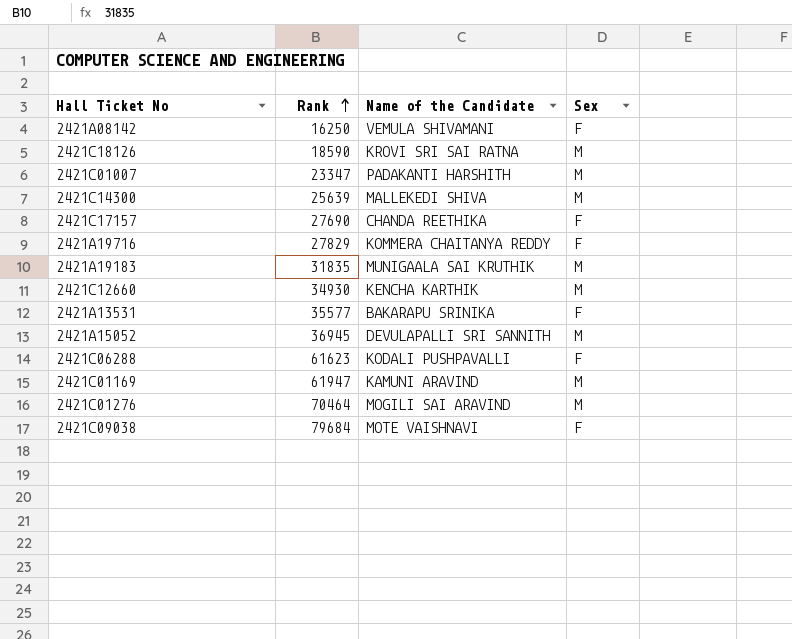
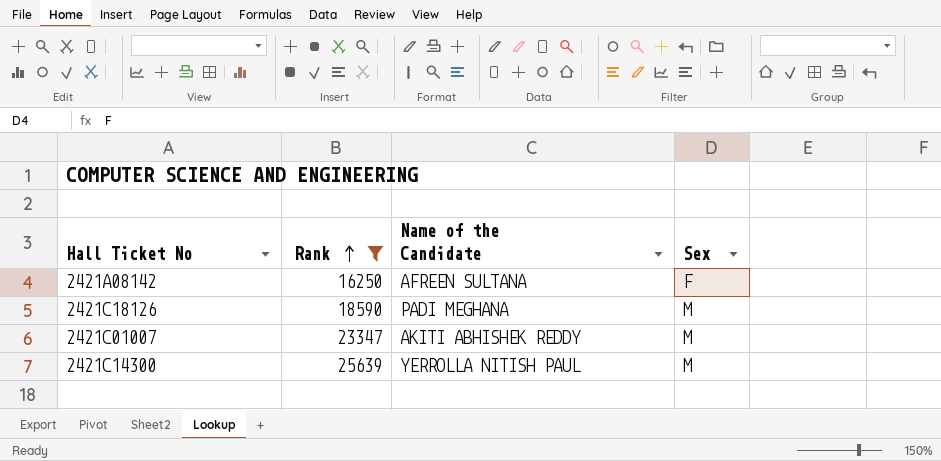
filter: none -> Rank <= 25639
2421A08142 | Name of the Candidate: VEMULA SHIVAMANI -> AFREEN SULTANA
2421C18126 | Name of the Candidate: KROVI SRI SAI RATNA -> PADI MEGHANA
2421C01007 | Name of the Candidate: PADAKANTI HARSHITH -> AKITI ABHISHEK REDDY
2421C14300 | Name of the Candidate: MALLEKEDI SHIVA -> YERROLLA NITISH PAUL

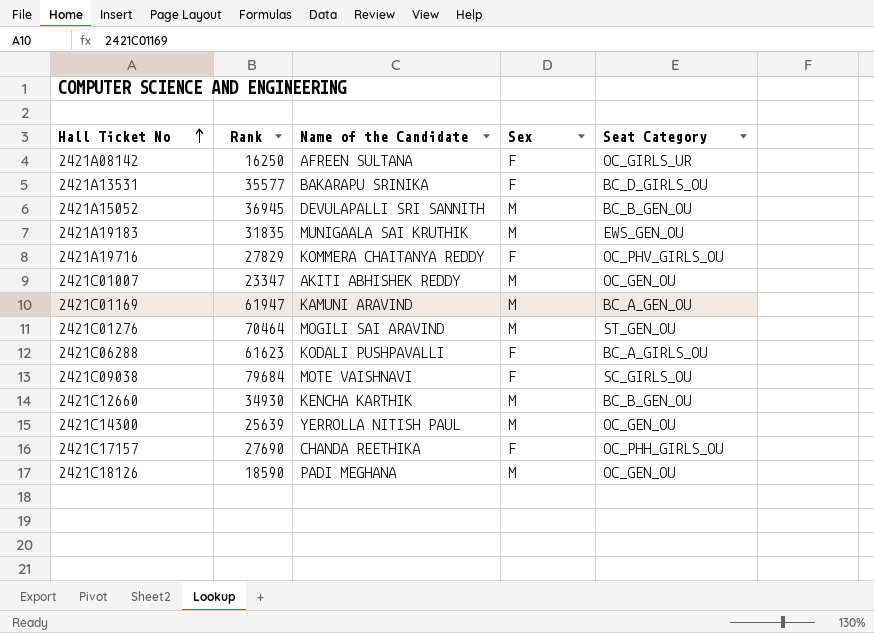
filter: Rank <= 25639 -> none
row order: Rank ascending -> Hall Ticket No ascending
column Seat Category | position: none -> 5

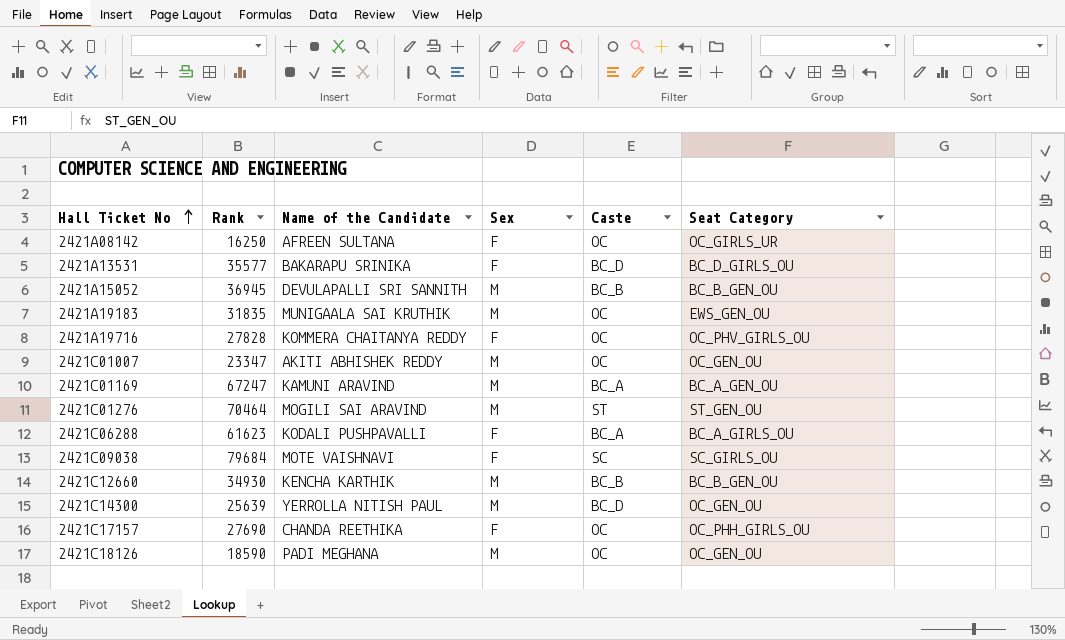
column Caste | position: none -> 5
2421A19716 | Rank: 27829 -> 27828
2421C01169 | Rank: 61947 -> 67247

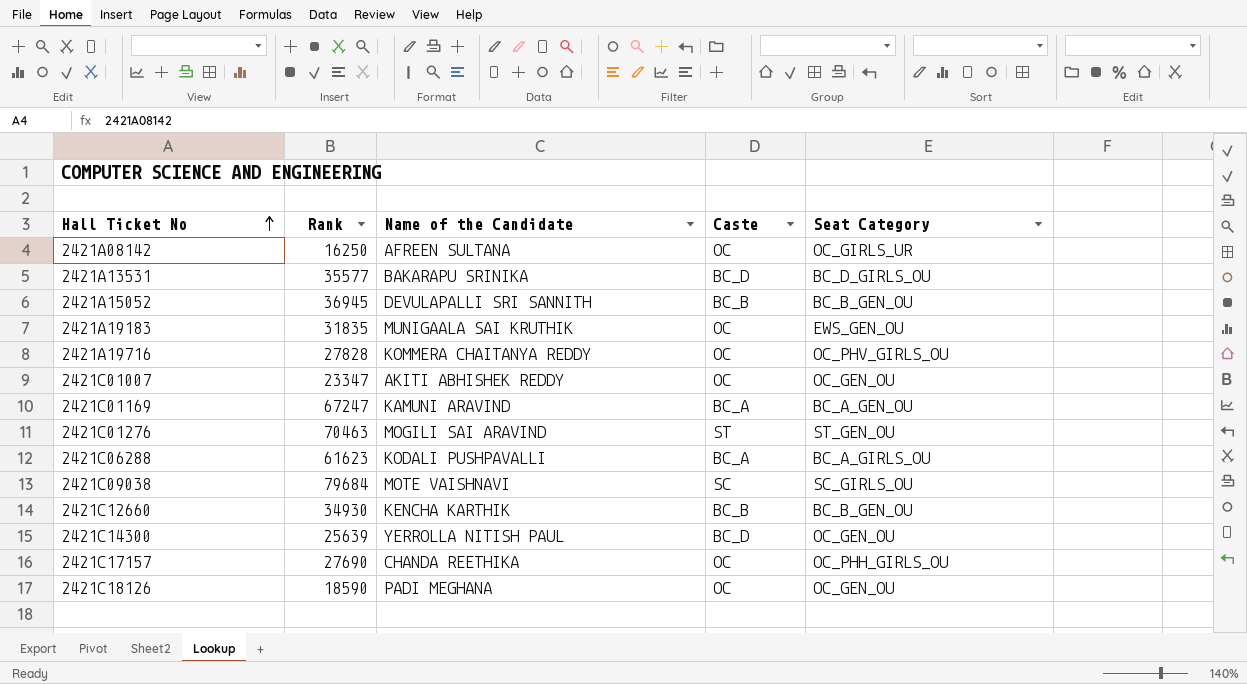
column Sex | position: 4 -> none
2421C01276 | Rank: 70464 -> 70463

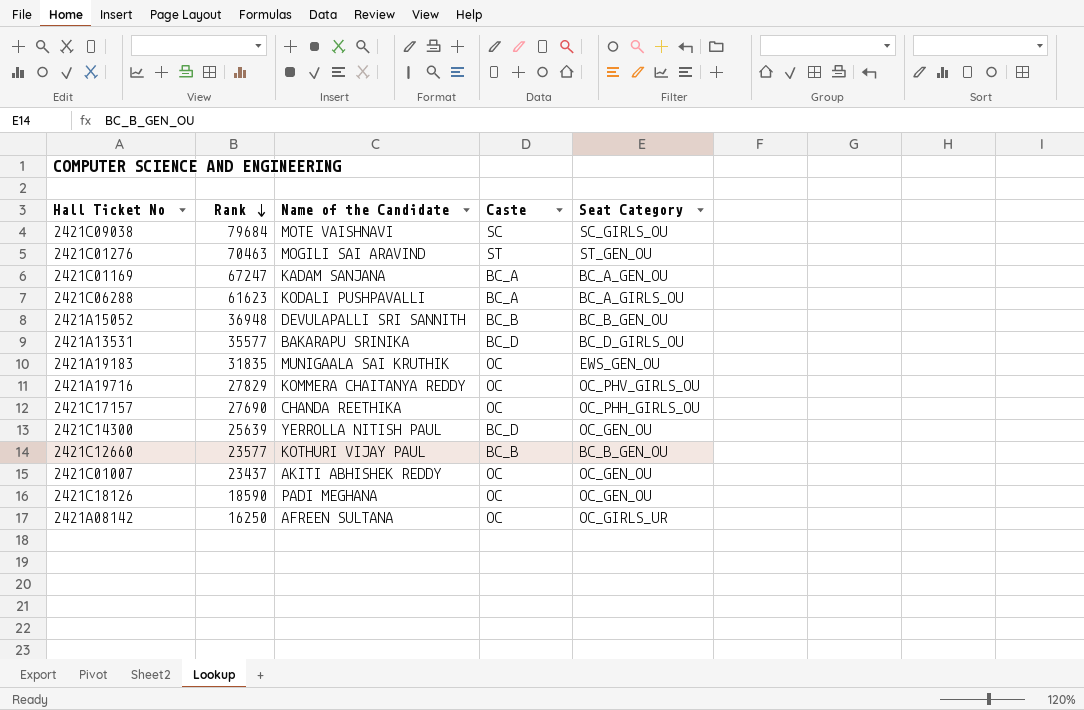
row order: Hall Ticket No ascending -> Rank descending
2421C01169 | Name of the Candidate: KAMUNI ARAVIND -> KADAM SANJANA
2421A15052 | Rank: 36945 -> 36948
2421A19716 | Rank: 27828 -> 27829
2421C12660 | Rank: 34930 -> 23577
2421C12660 | Name of the Candidate: KENCHA KARTHIK -> KOTHURI VIJAY PAUL
2421C01007 | Rank: 23347 -> 23437

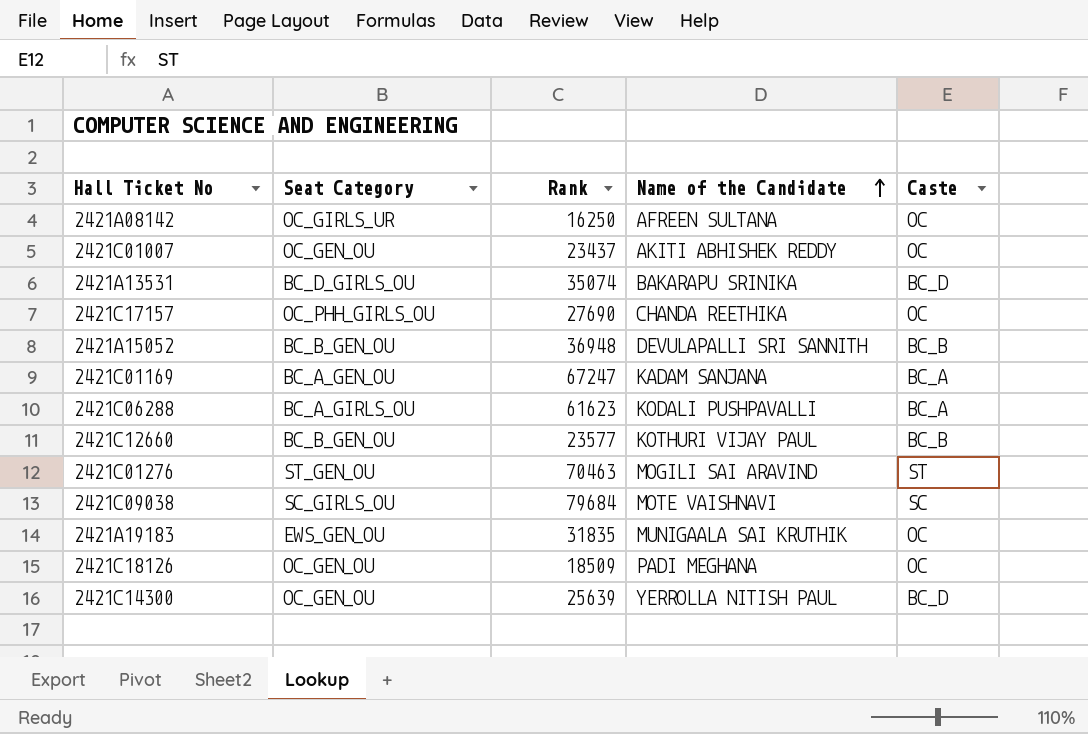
row order: Rank descending -> Name of the Candidate ascending
column Seat Category | position: 5 -> 2
row 2421A19716: 27829 | KOMMERA CHAITANYA REDDY | OC | OC_PHV_GIRLS_OU -> none
2421A13531 | Rank: 35577 -> 35074
2421C18126 | Rank: 18590 -> 18509

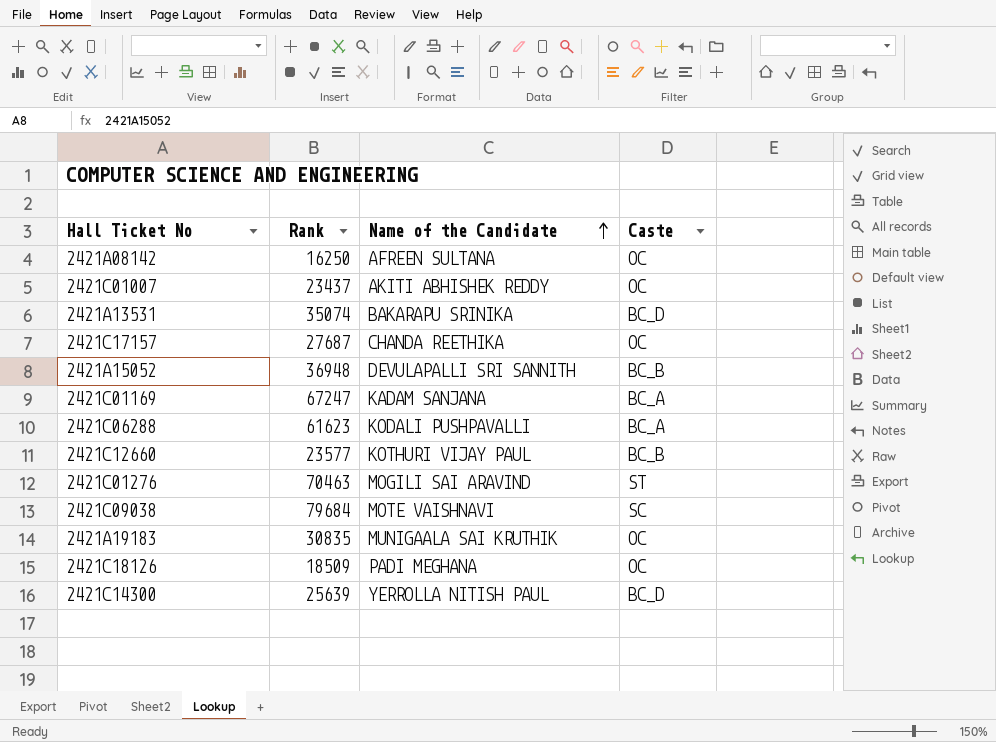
column Seat Category | position: 2 -> none
2421C17157 | Rank: 27690 -> 27687
2421A19183 | Rank: 31835 -> 30835

